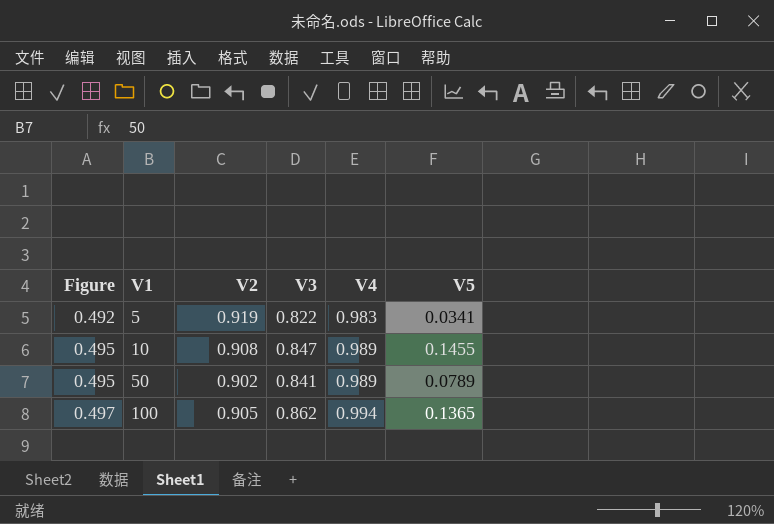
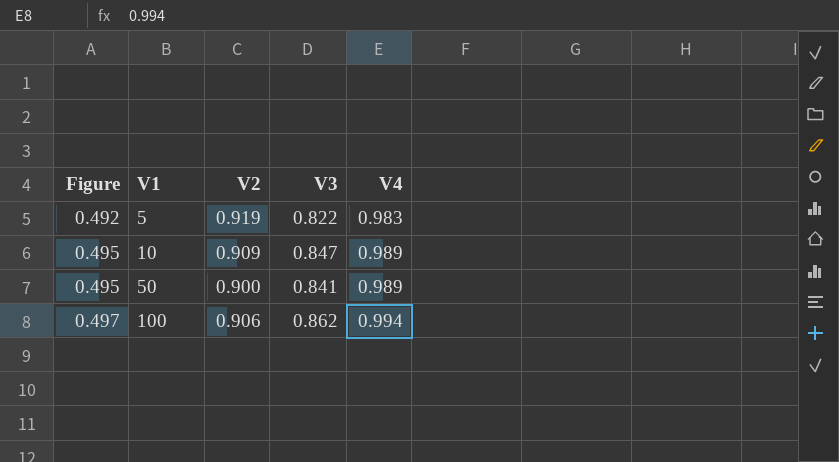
column V5 | position: 6 -> none
10 | V2: 0.908 -> 0.909
50 | V2: 0.902 -> 0.900
100 | V2: 0.905 -> 0.906

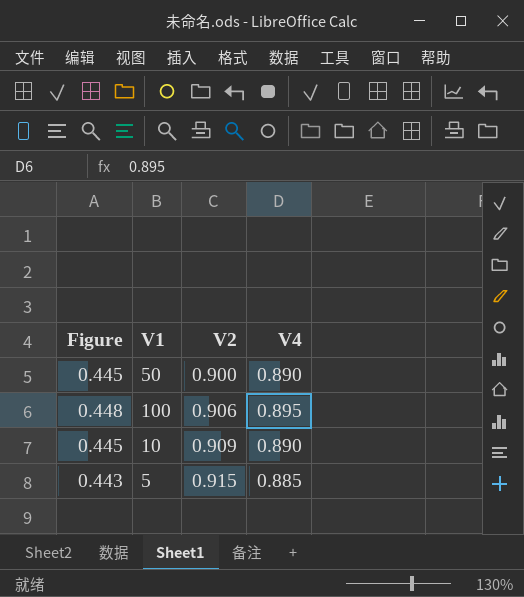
row order: Figure ascending -> V2 ascending
column V3 | position: 4 -> none
50 | Figure: 0.495 -> 0.445
50 | V4: 0.989 -> 0.890
100 | Figure: 0.497 -> 0.448
100 | V4: 0.994 -> 0.895
10 | Figure: 0.495 -> 0.445
10 | V4: 0.989 -> 0.890
5 | Figure: 0.492 -> 0.443
5 | V2: 0.919 -> 0.915
5 | V4: 0.983 -> 0.885

